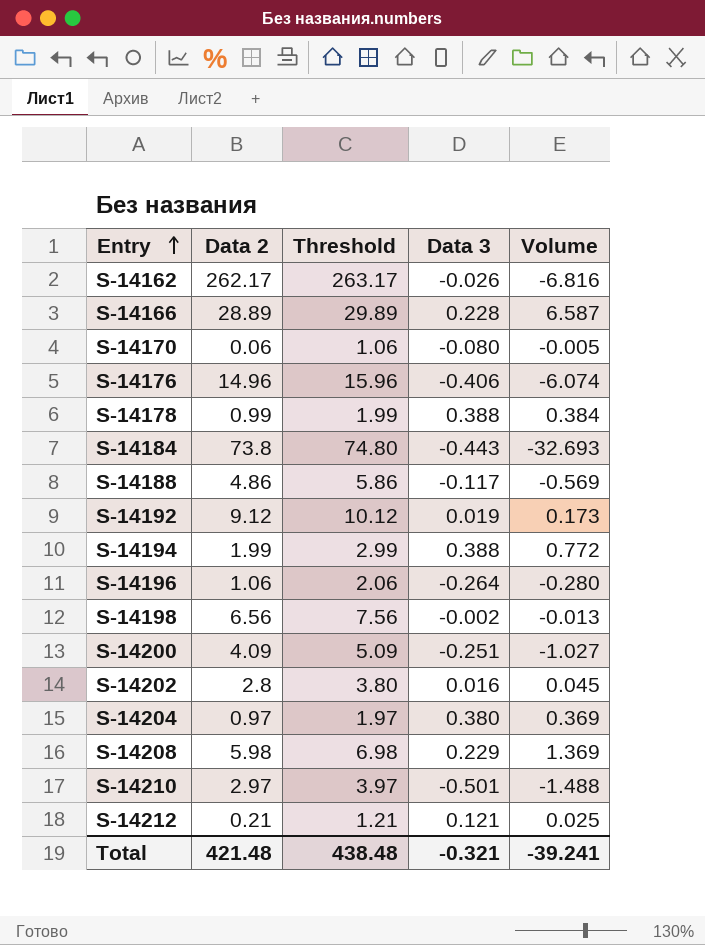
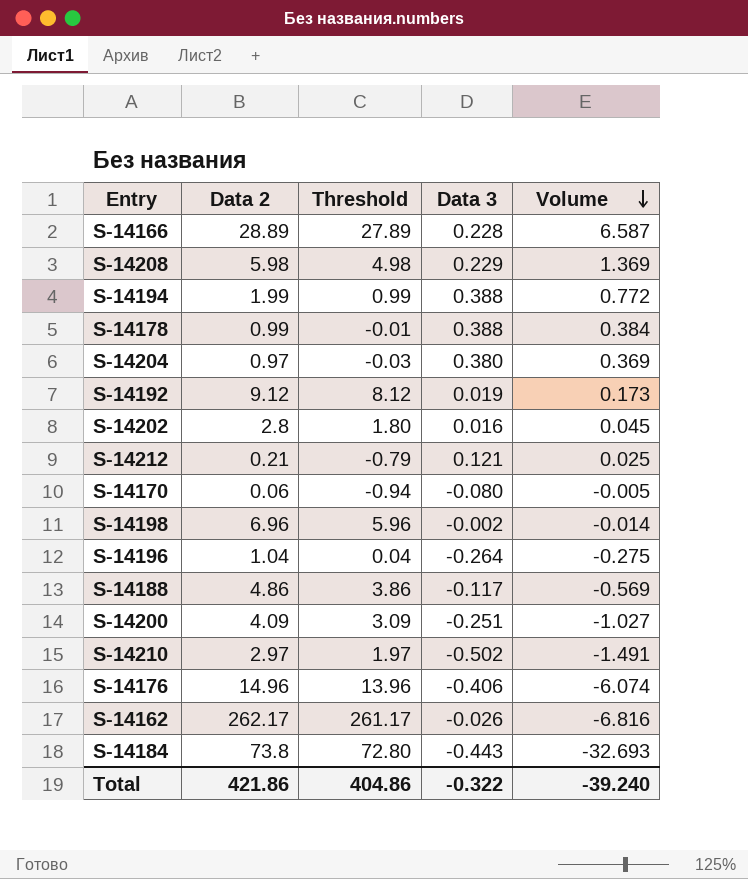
row order: Entry ascending -> Volume descending
column Threshold | formula: [Data 2] + 1 -> [Data 2] - 1
S-14198 | Data 2: 6.56 -> 6.96
S-14198 | Volume: -0.013 -> -0.014
S-14196 | Data 2: 1.06 -> 1.04
S-14196 | Volume: -0.280 -> -0.275
S-14210 | Data 3: -0.501 -> -0.502
S-14210 | Volume: -1.488 -> -1.491
Total | Data 2: 421.48 -> 421.86
Total | Threshold: 438.48 -> 404.86
Total | Data 3: -0.321 -> -0.322
Total | Volume: -39.241 -> -39.240

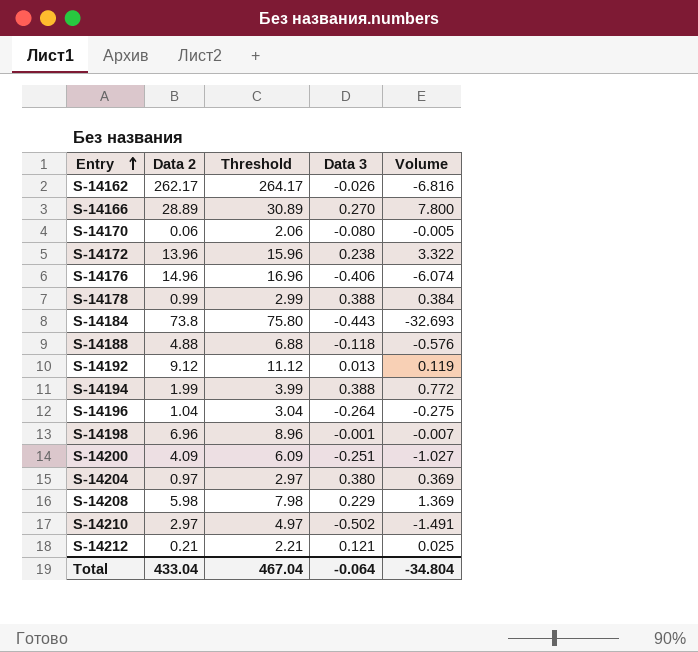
row order: Volume descending -> Entry ascending
column Threshold | formula: [Data 2] - 1 -> [Data 2] + 2
row S-14202: 2.8 | 1.80 | 0.016 | 0.045 -> none
S-14166 | Data 3: 0.228 -> 0.270
S-14166 | Volume: 6.587 -> 7.800
row S-14172: none -> 13.96 | 15.96 | 0.238 | 3.322
S-14188 | Data 2: 4.86 -> 4.88
S-14188 | Data 3: -0.117 -> -0.118
S-14188 | Volume: -0.569 -> -0.576
S-14192 | Data 3: 0.019 -> 0.013
S-14192 | Volume: 0.173 -> 0.119
S-14198 | Data 3: -0.002 -> -0.001
S-14198 | Volume: -0.014 -> -0.007
Total | Data 2: 421.86 -> 433.04
Total | Threshold: 404.86 -> 467.04
Total | Data 3: -0.322 -> -0.064
Total | Volume: -39.240 -> -34.804

